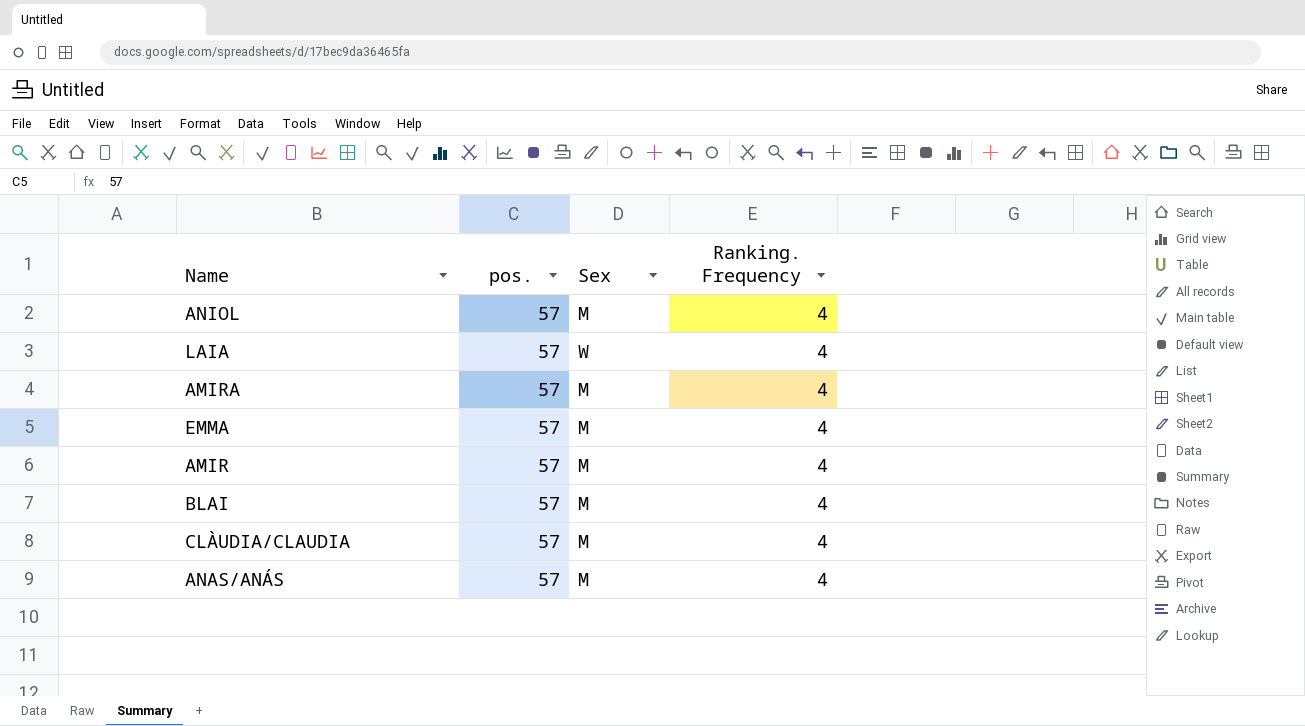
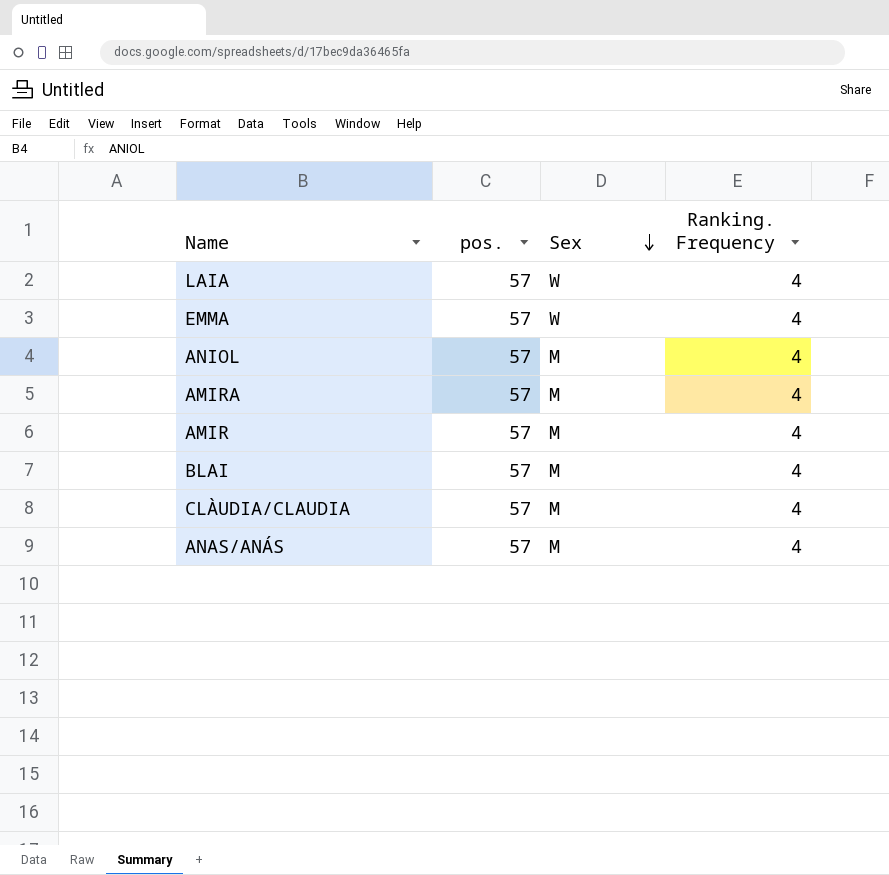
row order: none -> Sex descending
EMMA | Sex: M -> W

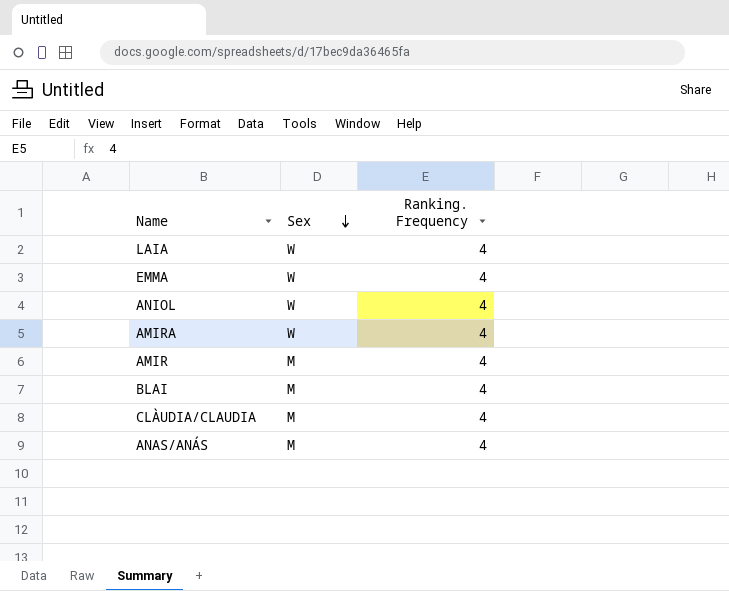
column pos. | position: 2 -> none
ANIOL | Sex: M -> W
AMIRA | Sex: M -> W

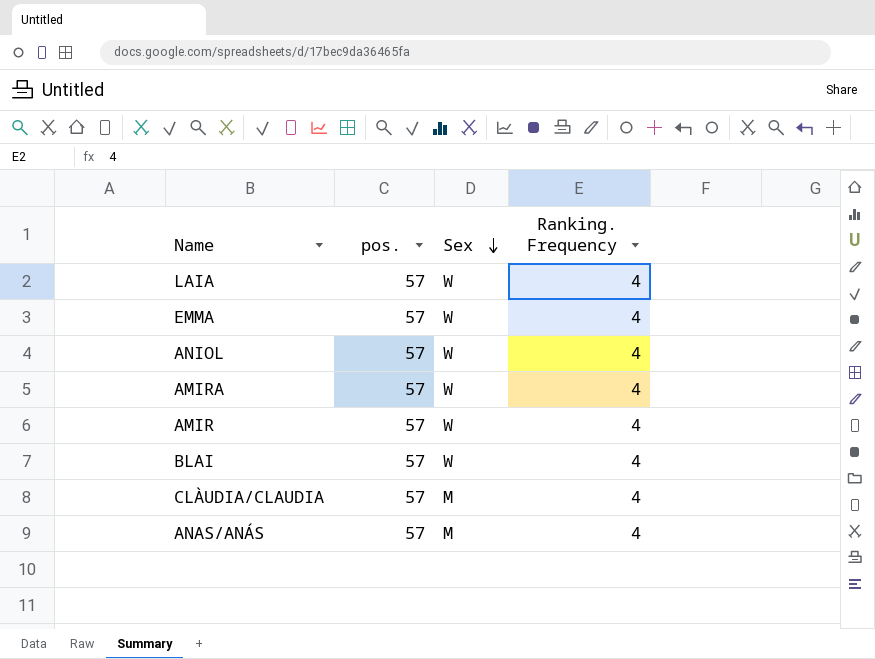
column pos. | position: none -> 2
AMIR | Sex: M -> W
BLAI | Sex: M -> W

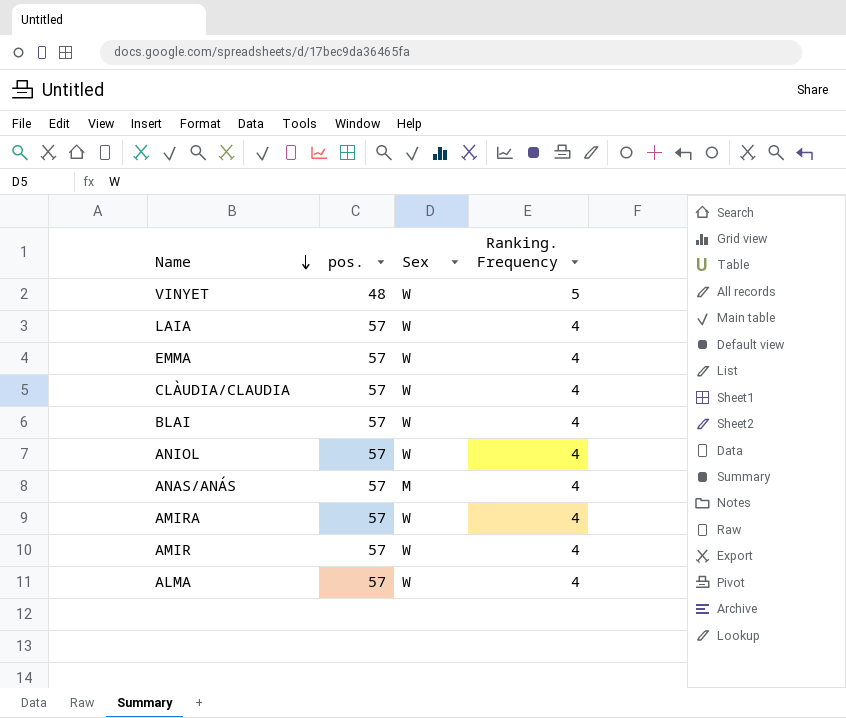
row order: Sex descending -> Name descending
row VINYET: none -> 48 | W | 5
CLÀUDIA/CLAUDIA | Sex: M -> W
row ALMA: none -> 57 | W | 4

